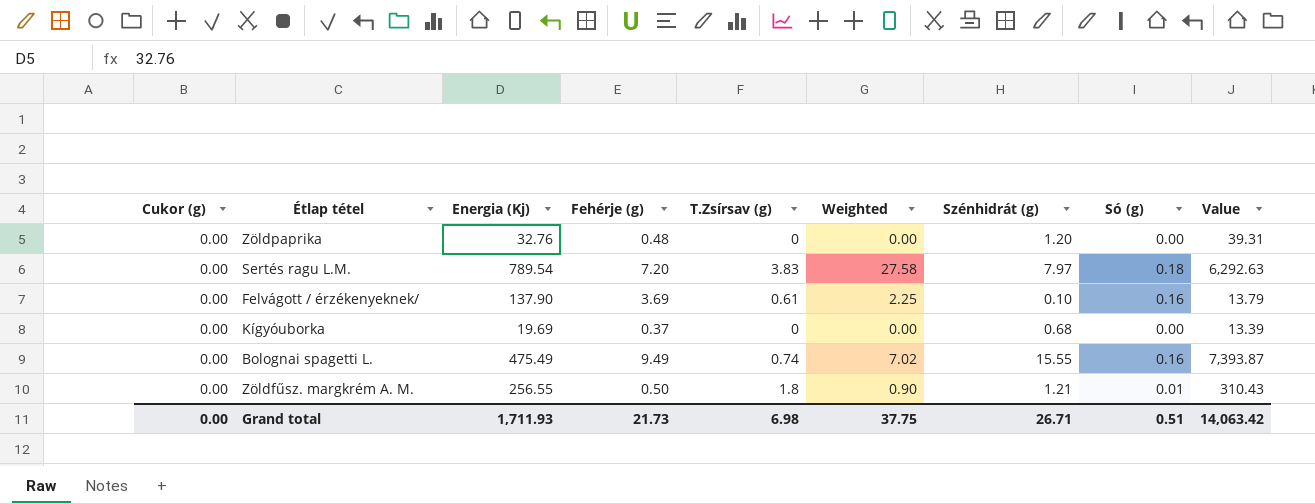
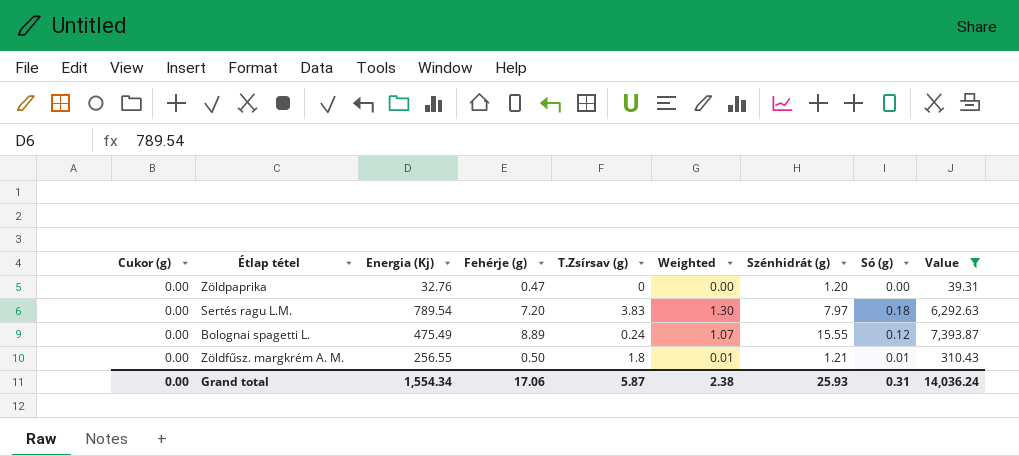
filter: none -> Value >= 39.31
column Weighted | formula: [Fehérje (g)] * [T.Zsírsav (g)] -> [Fehérje (g)] * [Só (g)]
Zöldpaprika | Fehérje (g): 0.48 -> 0.47
Bolognai spagetti L. | Fehérje (g): 9.49 -> 8.89
Bolognai spagetti L. | T.Zsírsav (g): 0.74 -> 0.24
Bolognai spagetti L. | Só (g): 0.16 -> 0.12
Grand total | Energia (Kj): 1,711.93 -> 1,554.34
Grand total | Fehérje (g): 21.73 -> 17.06
Grand total | T.Zsírsav (g): 6.98 -> 5.87
Grand total | Weighted: 37.75 -> 2.38
Grand total | Szénhidrát (g): 26.71 -> 25.93
Grand total | Só (g): 0.51 -> 0.31
Grand total | Value: 14,063.42 -> 14,036.24

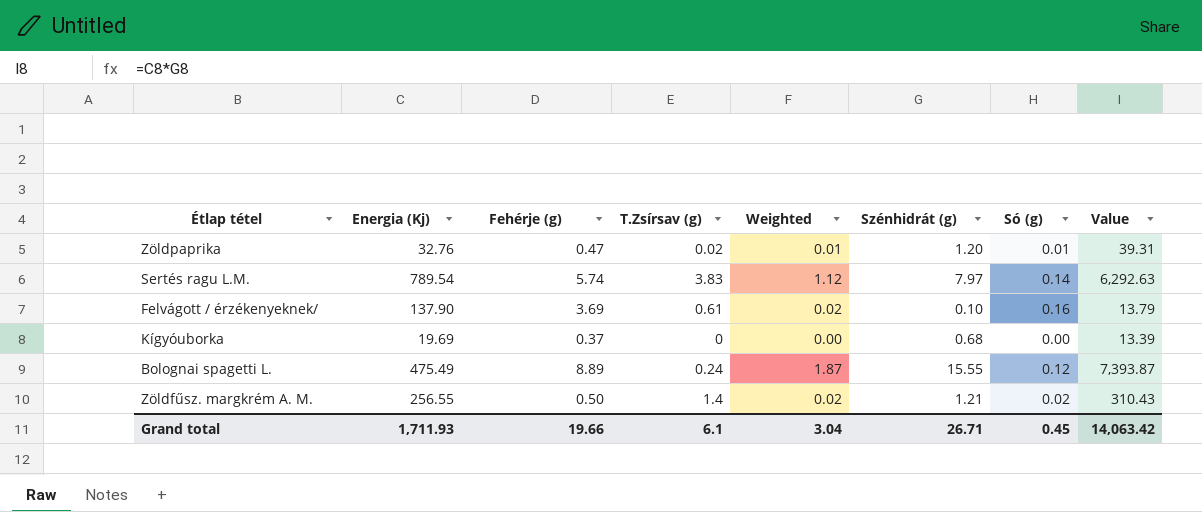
filter: Value >= 39.31 -> none
column Cukor (g) | position: 1 -> none
column Weighted | formula: [Fehérje (g)] * [Só (g)] -> [Szénhidrát (g)] * [Só (g)]
Zöldpaprika | T.Zsírsav (g): 0 -> 0.02
Zöldpaprika | Só (g): 0.00 -> 0.01
Sertés ragu L.M. | Fehérje (g): 7.20 -> 5.74
Sertés ragu L.M. | Só (g): 0.18 -> 0.14
Zöldfűsz. margkrém A. M. | T.Zsírsav (g): 1.8 -> 1.4
Zöldfűsz. margkrém A. M. | Só (g): 0.01 -> 0.02
Grand total | Energia (Kj): 1,554.34 -> 1,711.93
Grand total | Fehérje (g): 17.06 -> 19.66
Grand total | T.Zsírsav (g): 5.87 -> 6.1
Grand total | Weighted: 2.38 -> 3.04
Grand total | Szénhidrát (g): 25.93 -> 26.71
Grand total | Só (g): 0.31 -> 0.45
Grand total | Value: 14,036.24 -> 14,063.42

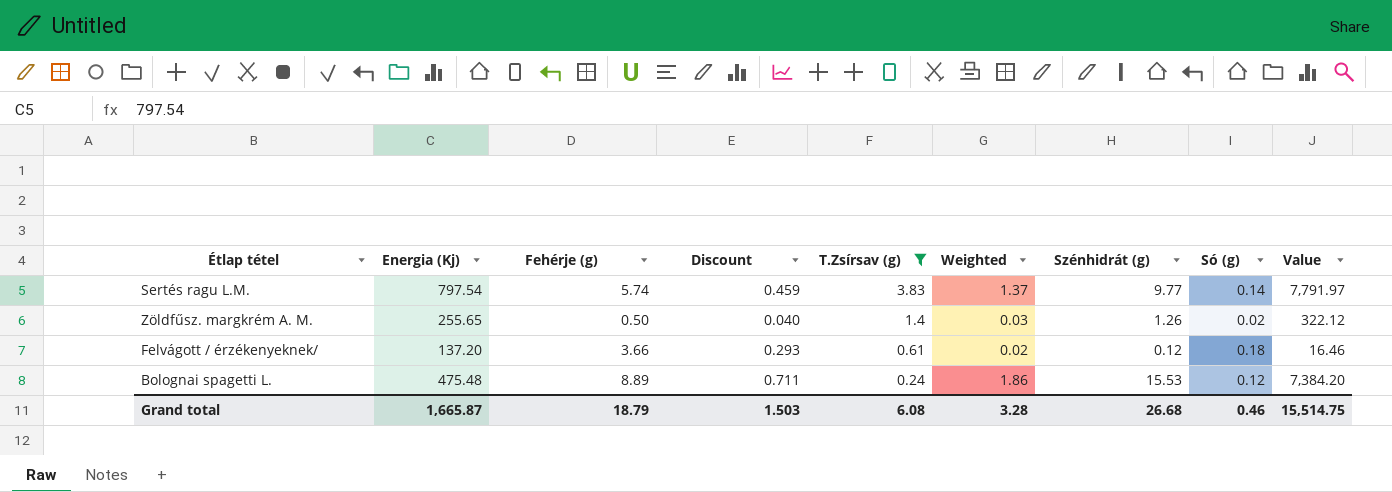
filter: none -> T.Zsírsav (g) >= 0.24
row order: none -> T.Zsírsav (g) descending
column Discount | formula: none -> [Fehérje (g)] * 0.08
Sertés ragu L.M. | Energia (Kj): 789.54 -> 797.54
Sertés ragu L.M. | Weighted: 1.12 -> 1.37
Sertés ragu L.M. | Szénhidrát (g): 7.97 -> 9.77
Sertés ragu L.M. | Value: 6,292.63 -> 7,791.97
Zöldfűsz. margkrém A. M. | Energia (Kj): 256.55 -> 255.65
Zöldfűsz. margkrém A. M. | Weighted: 0.02 -> 0.03
Zöldfűsz. margkrém A. M. | Szénhidrát (g): 1.21 -> 1.26
Zöldfűsz. margkrém A. M. | Value: 310.43 -> 322.12
Felvágott / érzékenyeknek/ | Energia (Kj): 137.90 -> 137.20
Felvágott / érzékenyeknek/ | Fehérje (g): 3.69 -> 3.66
Felvágott / érzékenyeknek/ | Szénhidrát (g): 0.10 -> 0.12
Felvágott / érzékenyeknek/ | Só (g): 0.16 -> 0.18
Felvágott / érzékenyeknek/ | Value: 13.79 -> 16.46
Bolognai spagetti L. | Energia (Kj): 475.49 -> 475.48
Bolognai spagetti L. | Weighted: 1.87 -> 1.86
Bolognai spagetti L. | Szénhidrát (g): 15.55 -> 15.53
Bolognai spagetti L. | Value: 7,393.87 -> 7,384.20
Grand total | Energia (Kj): 1,711.93 -> 1,665.87
Grand total | Fehérje (g): 19.66 -> 18.79
Grand total | T.Zsírsav (g): 6.1 -> 6.08
Grand total | Weighted: 3.04 -> 3.28
Grand total | Szénhidrát (g): 26.71 -> 26.68
Grand total | Só (g): 0.45 -> 0.46
Grand total | Value: 14,063.42 -> 15,514.75

